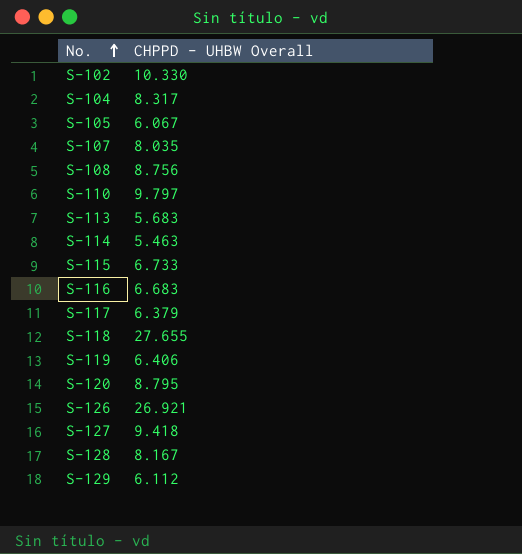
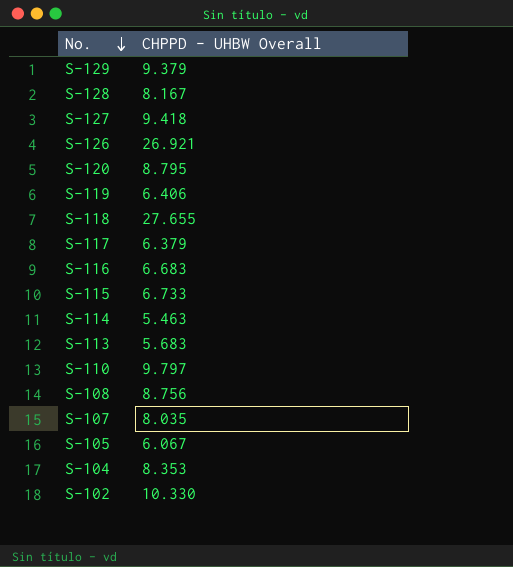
row order: No. ascending -> No. descending
S-129 | CHPPD - UHBW Overall: 6.112 -> 9.379
S-104 | CHPPD - UHBW Overall: 8.317 -> 8.353

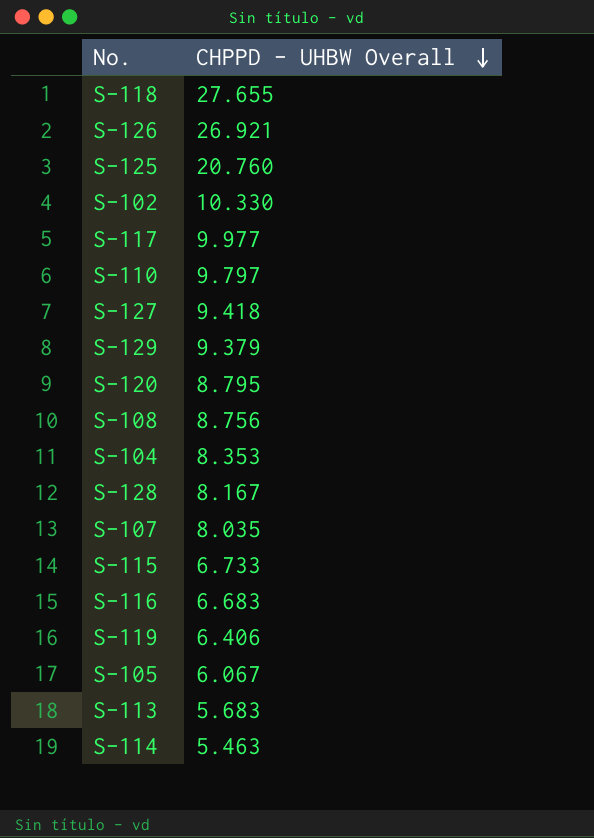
row order: No. descending -> CHPPD - UHBW Overall descending
row S-125: none -> 20.760
S-117 | CHPPD - UHBW Overall: 6.379 -> 9.977

